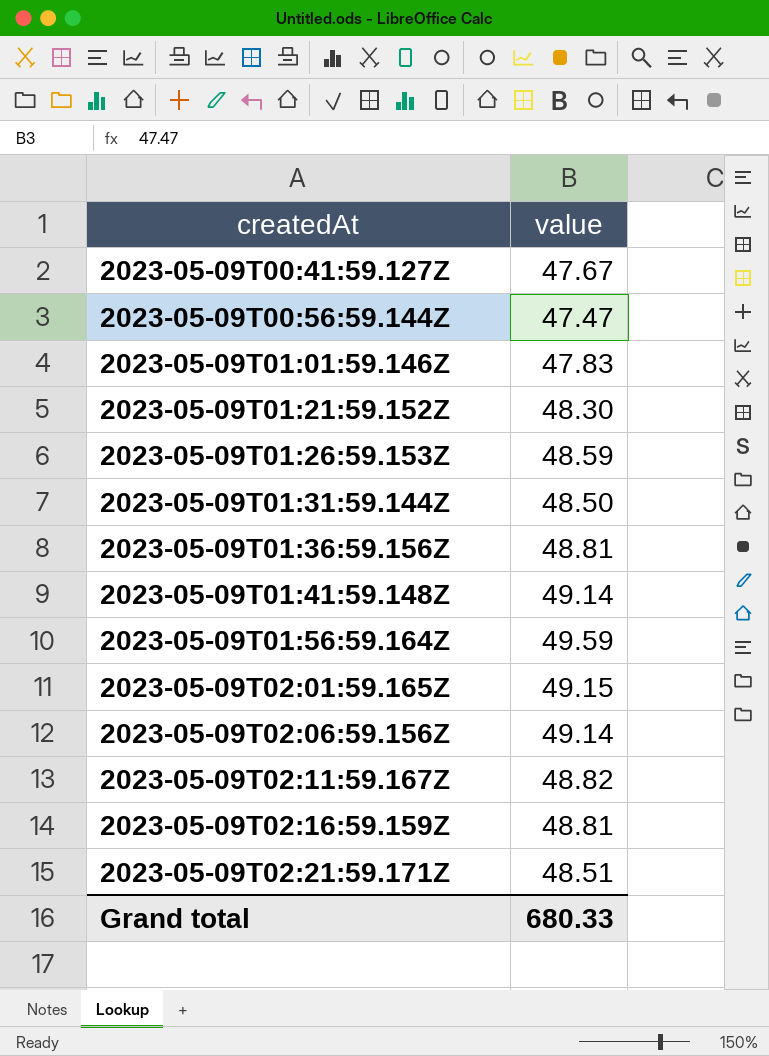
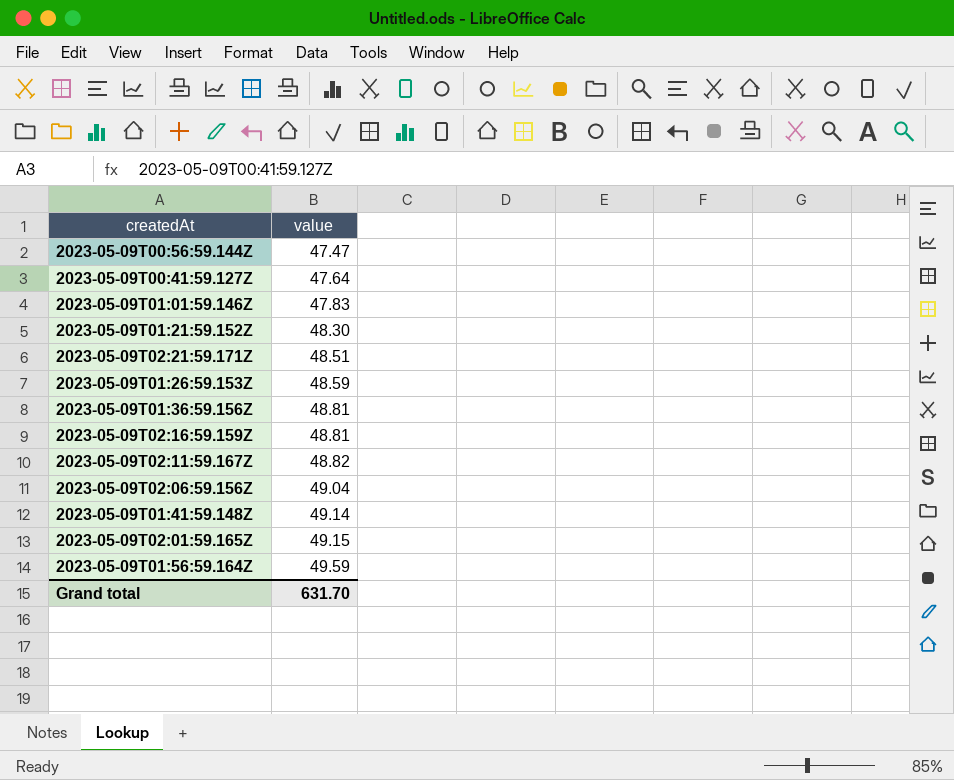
row order: createdAt ascending -> value ascending
row 2023-05-09T01:31:59.144Z: 48.50 -> none
2023-05-09T00:41:59.127Z | value: 47.67 -> 47.64
2023-05-09T02:06:59.156Z | value: 49.14 -> 49.04
Grand total | value: 680.33 -> 631.70

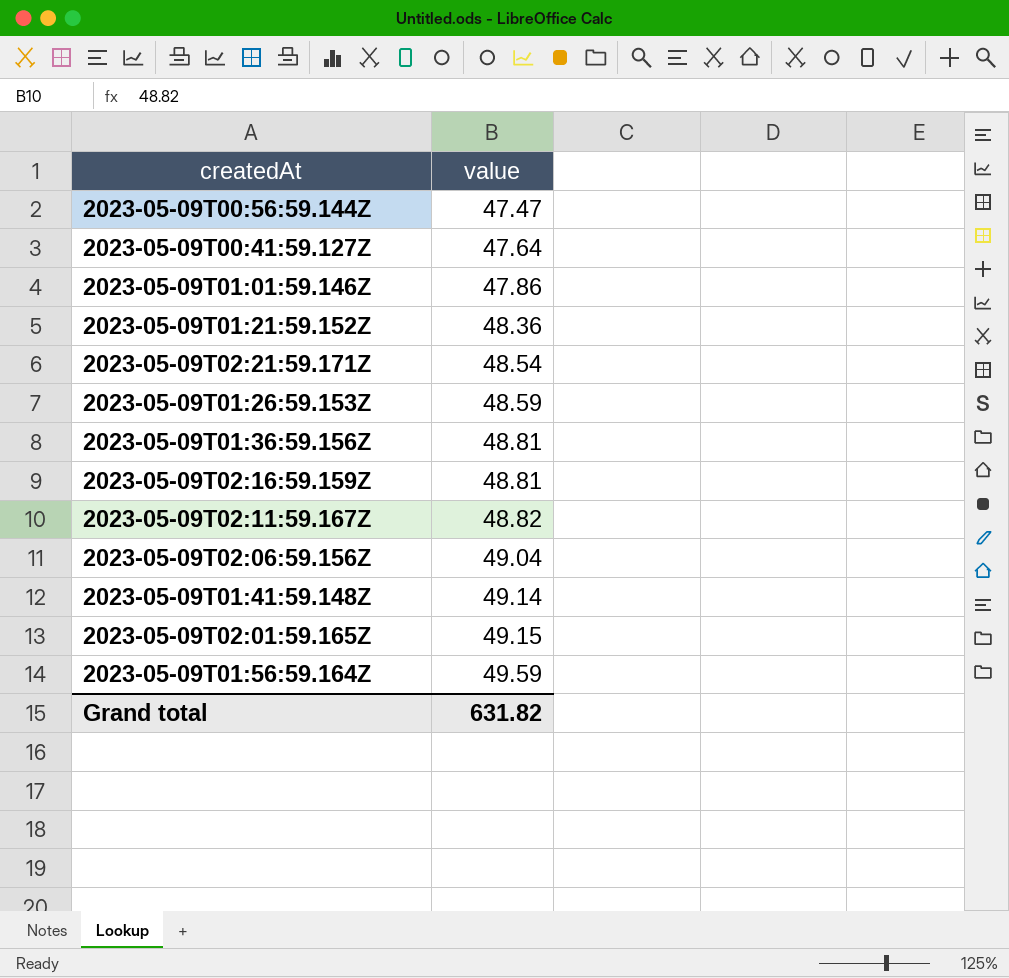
2023-05-09T01:01:59.146Z | value: 47.83 -> 47.86
2023-05-09T01:21:59.152Z | value: 48.30 -> 48.36
2023-05-09T02:21:59.171Z | value: 48.51 -> 48.54
Grand total | value: 631.70 -> 631.82

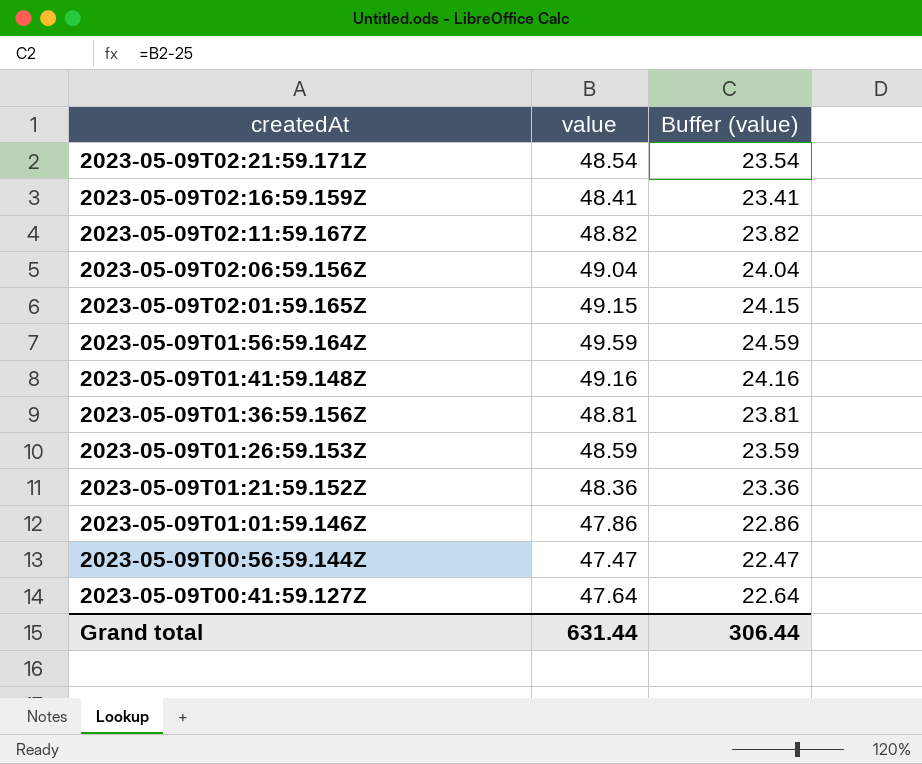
row order: value ascending -> createdAt descending
column Buffer (value) | formula: none -> [value] - 25
2023-05-09T02:16:59.159Z | value: 48.81 -> 48.41
2023-05-09T01:41:59.148Z | value: 49.14 -> 49.16
Grand total | value: 631.82 -> 631.44

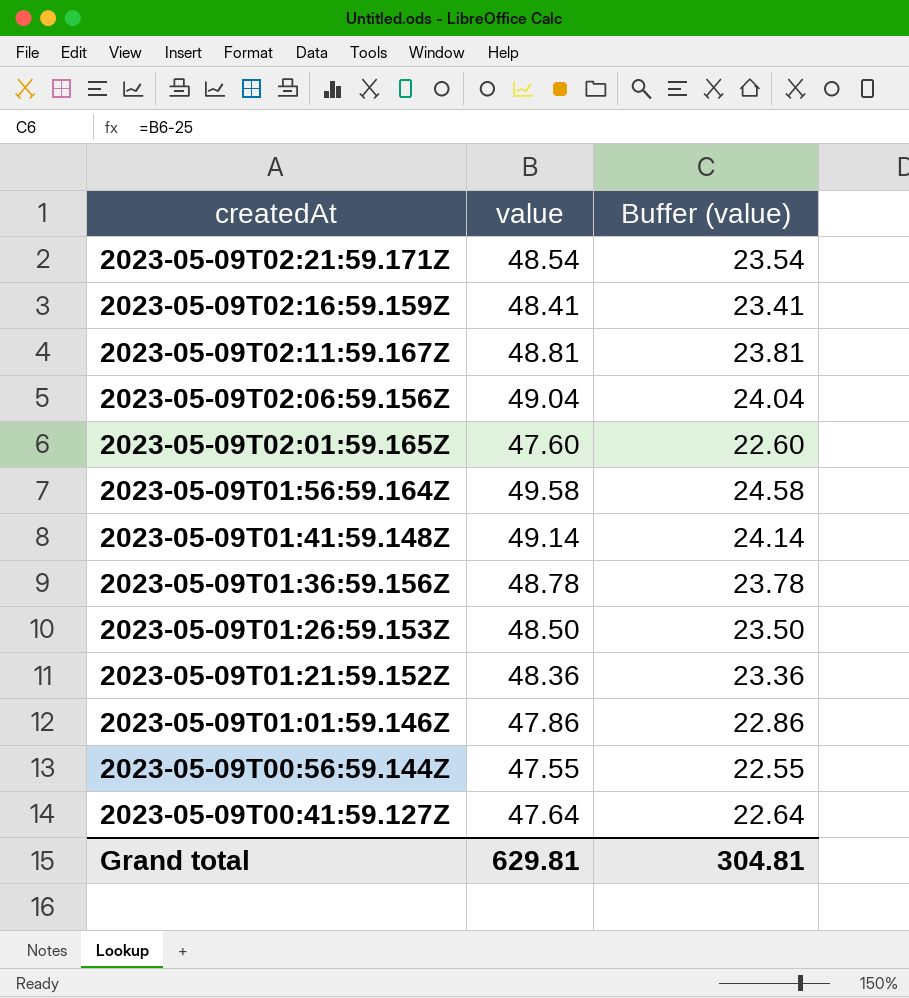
2023-05-09T02:11:59.167Z | value: 48.82 -> 48.81
2023-05-09T02:11:59.167Z | Buffer (value): 23.82 -> 23.81
2023-05-09T02:01:59.165Z | value: 49.15 -> 47.60
2023-05-09T02:01:59.165Z | Buffer (value): 24.15 -> 22.60
2023-05-09T01:56:59.164Z | value: 49.59 -> 49.58
2023-05-09T01:56:59.164Z | Buffer (value): 24.59 -> 24.58
2023-05-09T01:41:59.148Z | value: 49.16 -> 49.14
2023-05-09T01:41:59.148Z | Buffer (value): 24.16 -> 24.14
2023-05-09T01:36:59.156Z | value: 48.81 -> 48.78
2023-05-09T01:36:59.156Z | Buffer (value): 23.81 -> 23.78
2023-05-09T01:26:59.153Z | value: 48.59 -> 48.50
2023-05-09T01:26:59.153Z | Buffer (value): 23.59 -> 23.50
2023-05-09T00:56:59.144Z | value: 47.47 -> 47.55
2023-05-09T00:56:59.144Z | Buffer (value): 22.47 -> 22.55
Grand total | value: 631.44 -> 629.81
Grand total | Buffer (value): 306.44 -> 304.81

